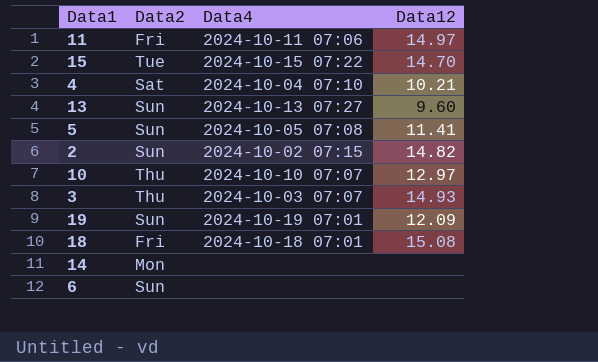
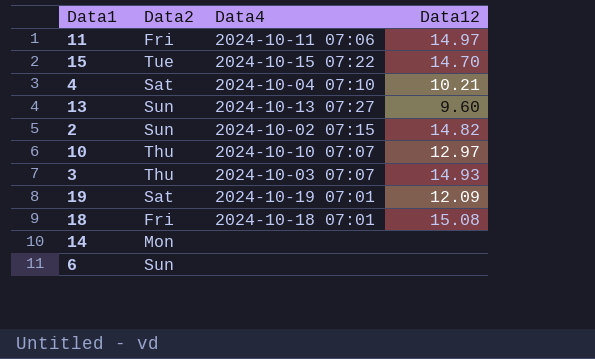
row 5: Sun | 2024-10-05 07:08 | 11.41 -> none
19 | Data2: Sun -> Sat

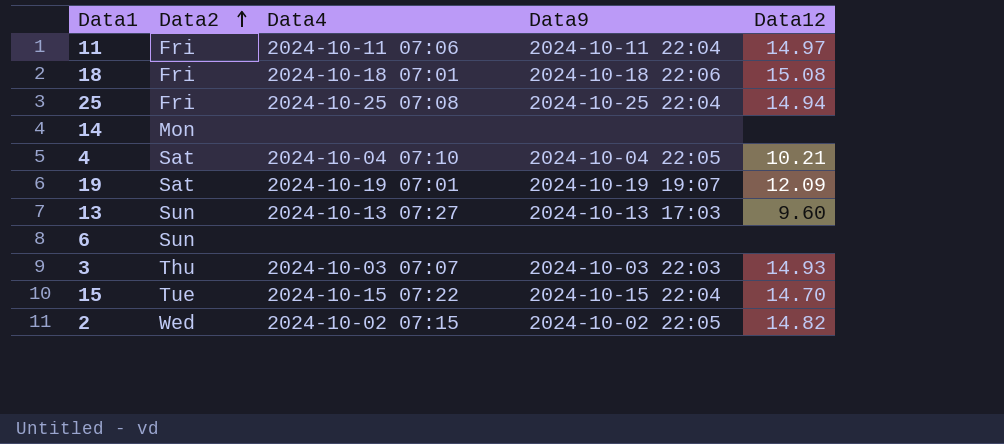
row order: none -> Data2 ascending
column Data9 | position: none -> 4
row 10: Thu | 2024-10-10 07:07 | 12.97 -> none
row 25: none -> Fri | 2024-10-25 07:08 | 2024-10-25 22:04 | 14.94
2 | Data2: Sun -> Wed

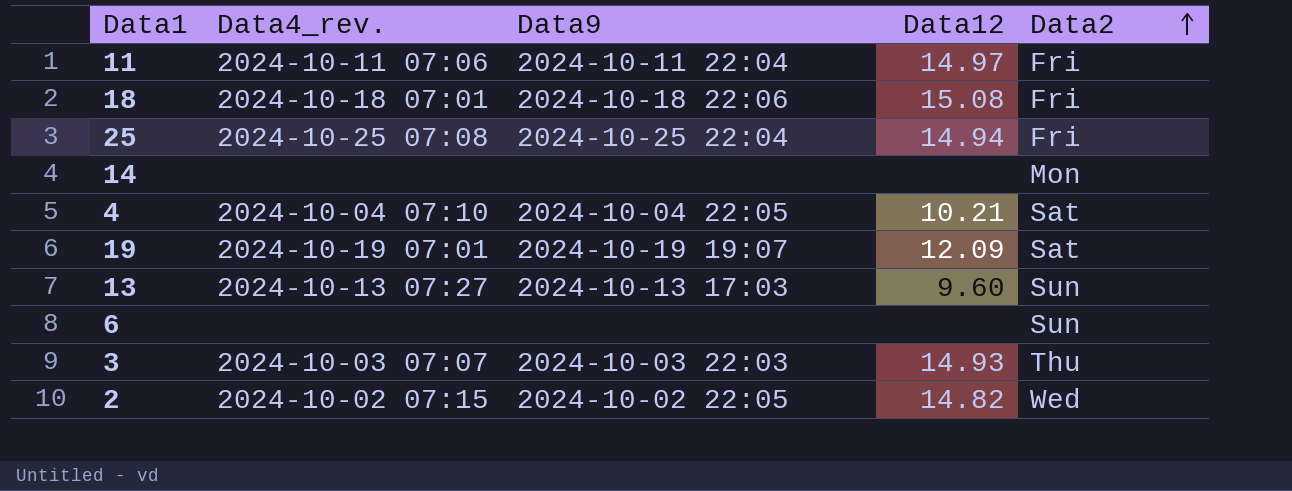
column name: Data4 -> Data4_rev.
column Data2 | position: 2 -> 5
row 15: Tue | 2024-10-15 07:22 | 2024-10-15 22:04 | 14.70 -> none

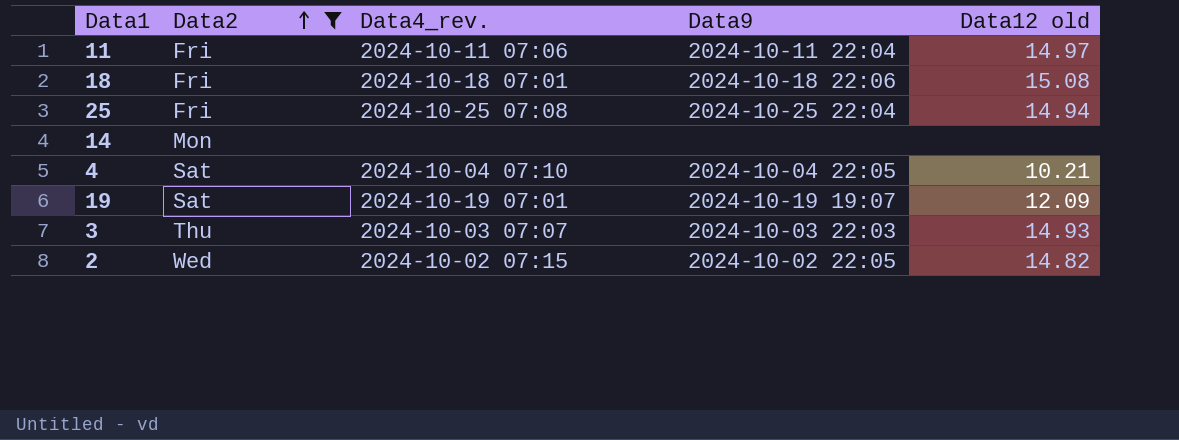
filter: none -> Data2 != Sun
column Data2 | position: 5 -> 2
column name: Data12 -> Data12 old

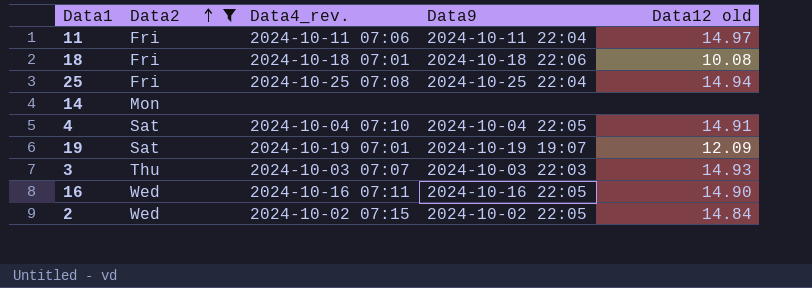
18 | Data12 old: 15.08 -> 10.08
4 | Data12 old: 10.21 -> 14.91
row 16: none -> Wed | 2024-10-16 07:11 | 2024-10-16 22:05 | 14.90
2 | Data12 old: 14.82 -> 14.84

